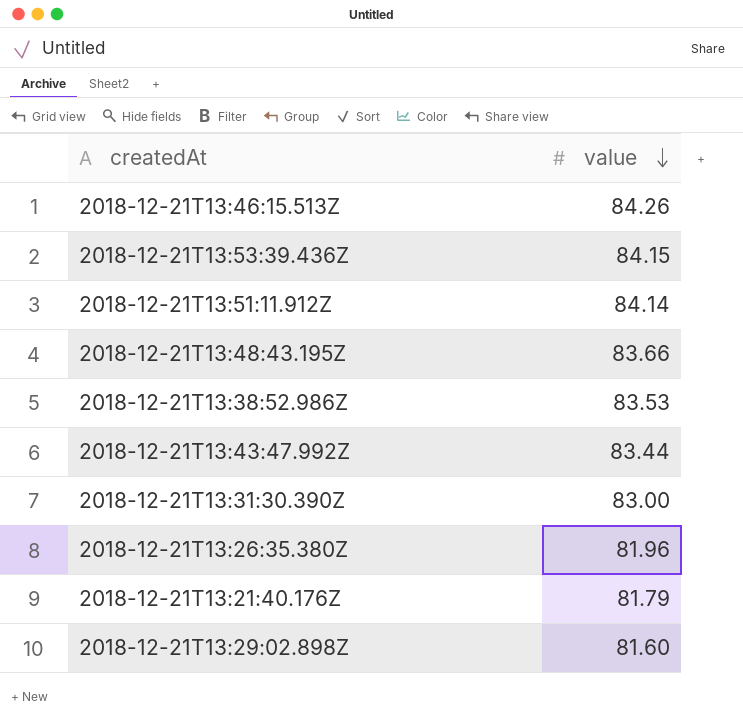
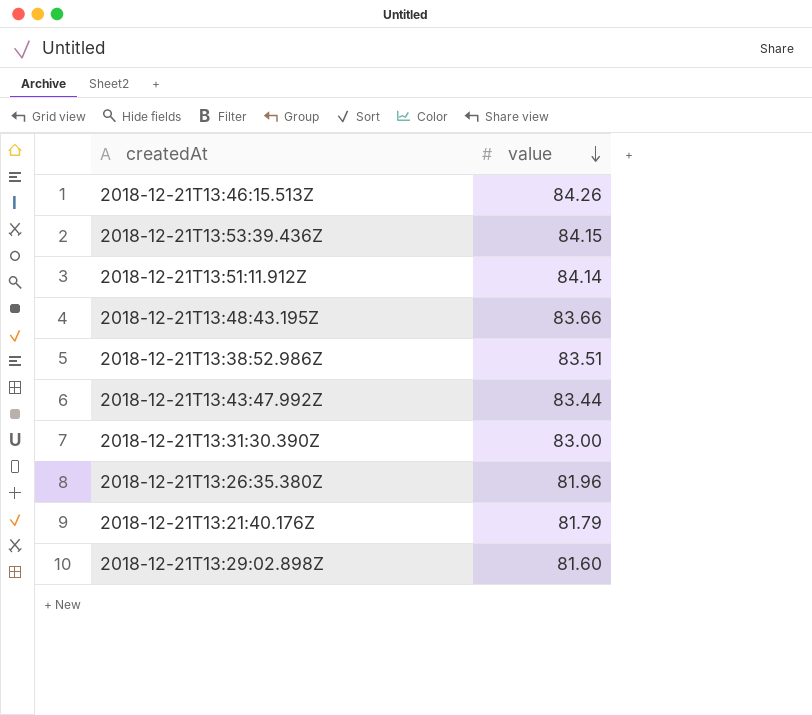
2018-12-21T13:38:52.986Z | value: 83.53 -> 83.51

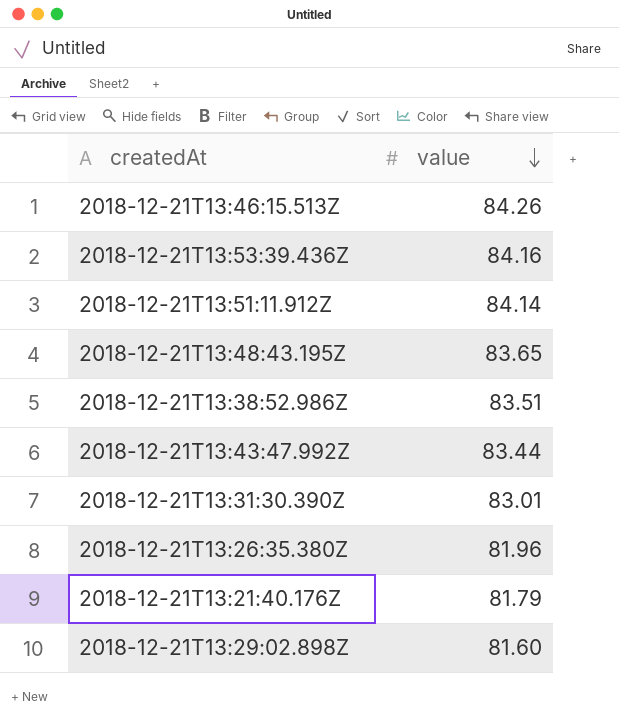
2018-12-21T13:53:39.436Z | value: 84.15 -> 84.16
2018-12-21T13:48:43.195Z | value: 83.66 -> 83.65
2018-12-21T13:31:30.390Z | value: 83.00 -> 83.01

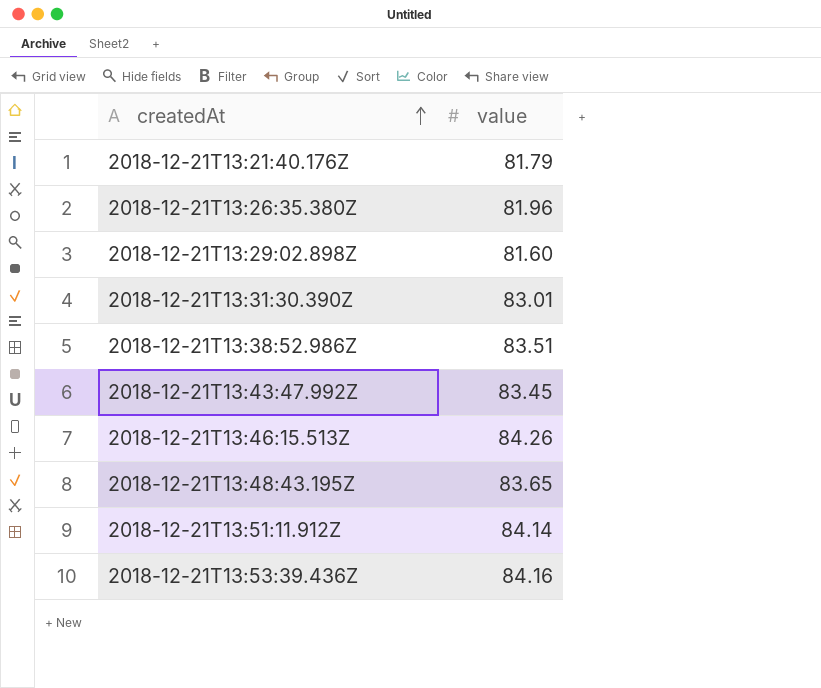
row order: value descending -> createdAt ascending
2018-12-21T13:43:47.992Z | value: 83.44 -> 83.45

